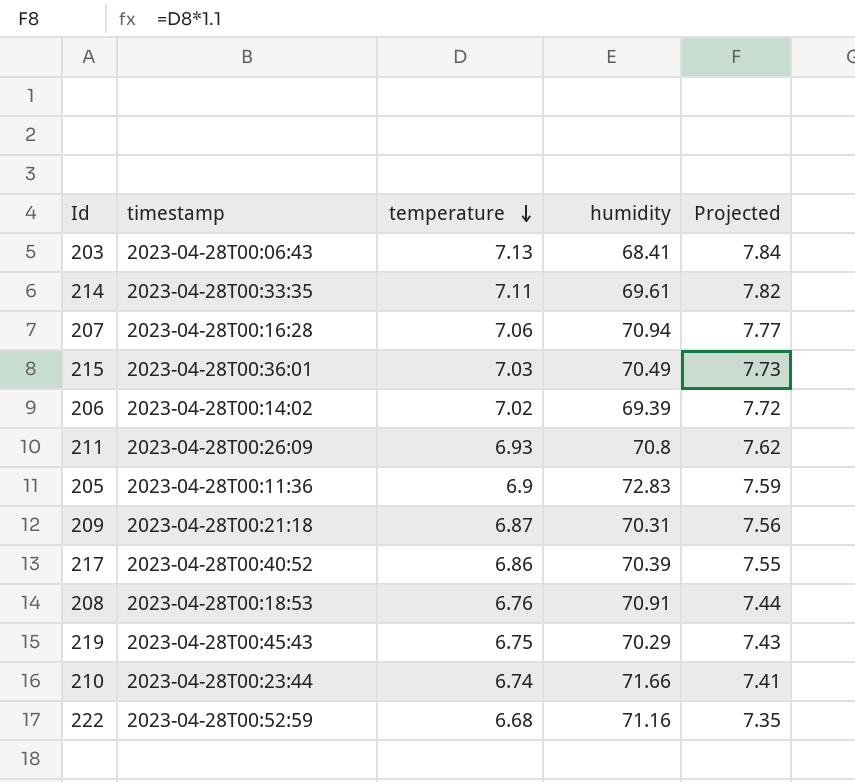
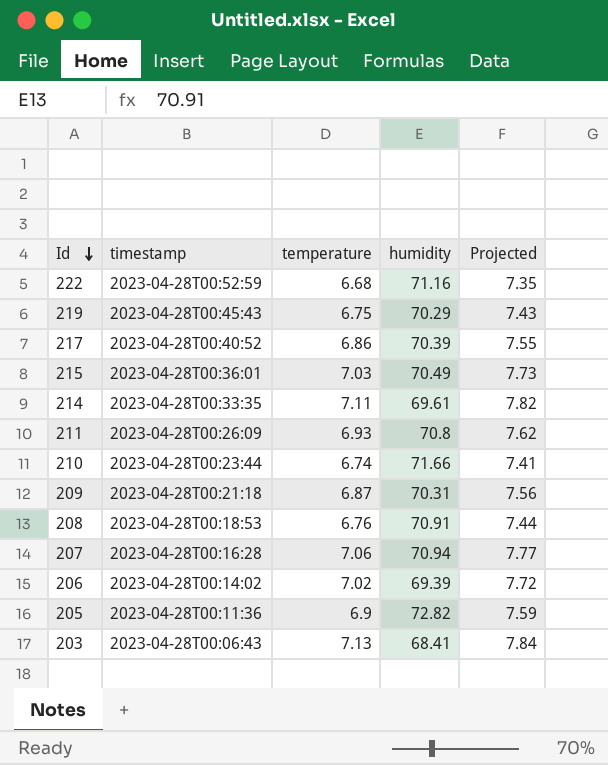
row order: temperature descending -> Id descending
205 | humidity: 72.83 -> 72.82

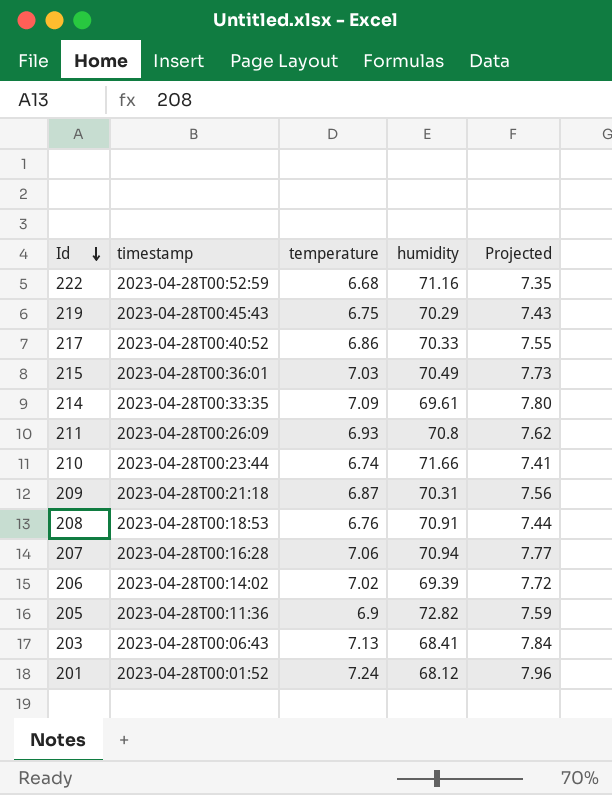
217 | humidity: 70.39 -> 70.33
214 | temperature: 7.11 -> 7.09
214 | Projected: 7.82 -> 7.80
row 201: none -> 2023-04-28T00:01:52 | 7.24 | 68.12 | 7.96

